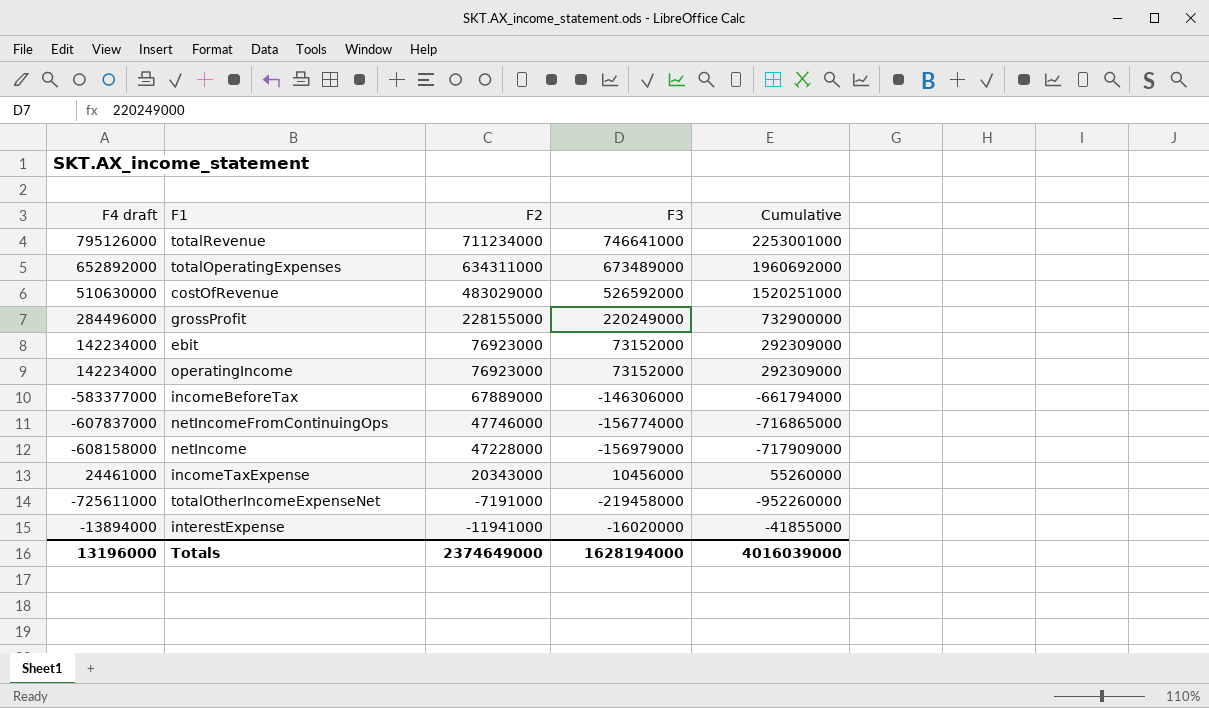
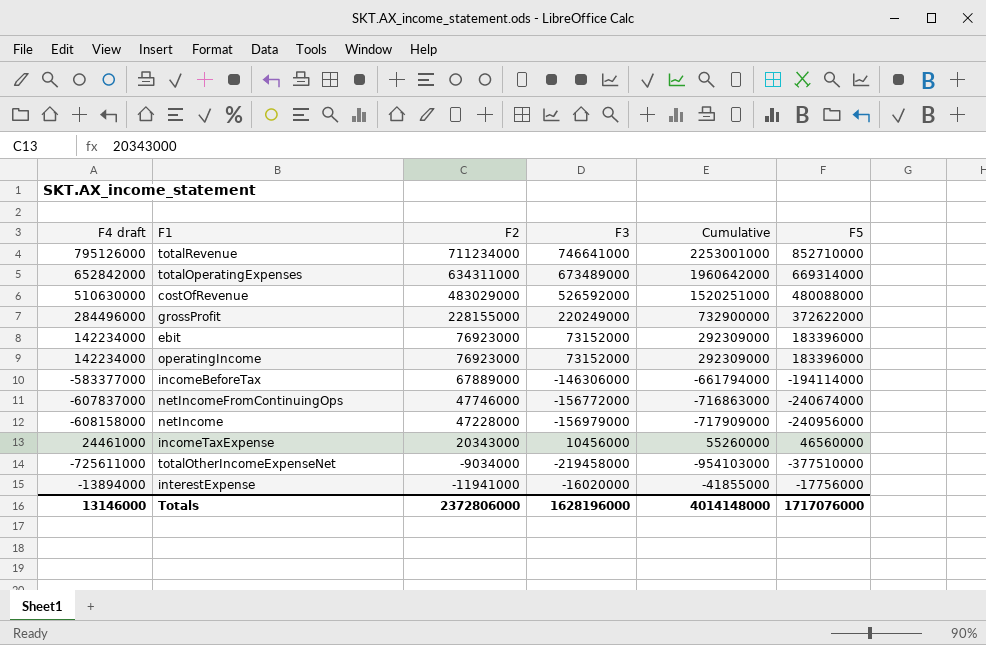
column F5 | position: none -> 6
totalOperatingExpenses | F4 draft: 652892000 -> 652842000
totalOperatingExpenses | Cumulative: 1960692000 -> 1960642000
netIncomeFromContinuingOps | F3: -156774000 -> -156772000
netIncomeFromContinuingOps | Cumulative: -716865000 -> -716863000
totalOtherIncomeExpenseNet | F2: -7191000 -> -9034000
totalOtherIncomeExpenseNet | Cumulative: -952260000 -> -954103000
Totals | F4 draft: 13196000 -> 13146000
Totals | F2: 2374649000 -> 2372806000
Totals | F3: 1628194000 -> 1628196000
Totals | Cumulative: 4016039000 -> 4014148000

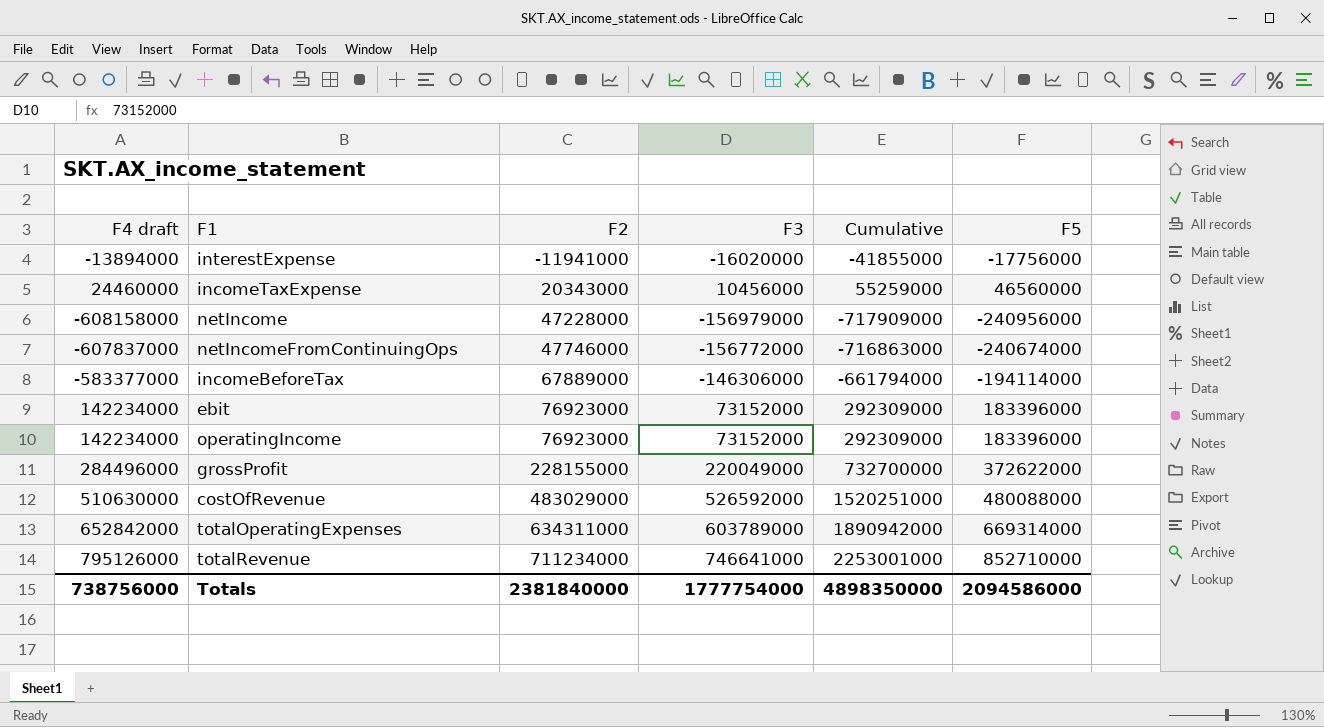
row order: F2 descending -> F2 ascending
row totalOtherIncomeExpenseNet: -725611000 | -9034000 | -219458000 | -954103000 | -377510000 -> none
incomeTaxExpense | F4 draft: 24461000 -> 24460000
incomeTaxExpense | Cumulative: 55260000 -> 55259000
grossProfit | F3: 220249000 -> 220049000
grossProfit | Cumulative: 732900000 -> 732700000
totalOperatingExpenses | F3: 673489000 -> 603789000
totalOperatingExpenses | Cumulative: 1960642000 -> 1890942000
Totals | F4 draft: 13146000 -> 738756000
Totals | F2: 2372806000 -> 2381840000
Totals | F3: 1628196000 -> 1777754000
Totals | Cumulative: 4014148000 -> 4898350000
Totals | F5: 1717076000 -> 2094586000

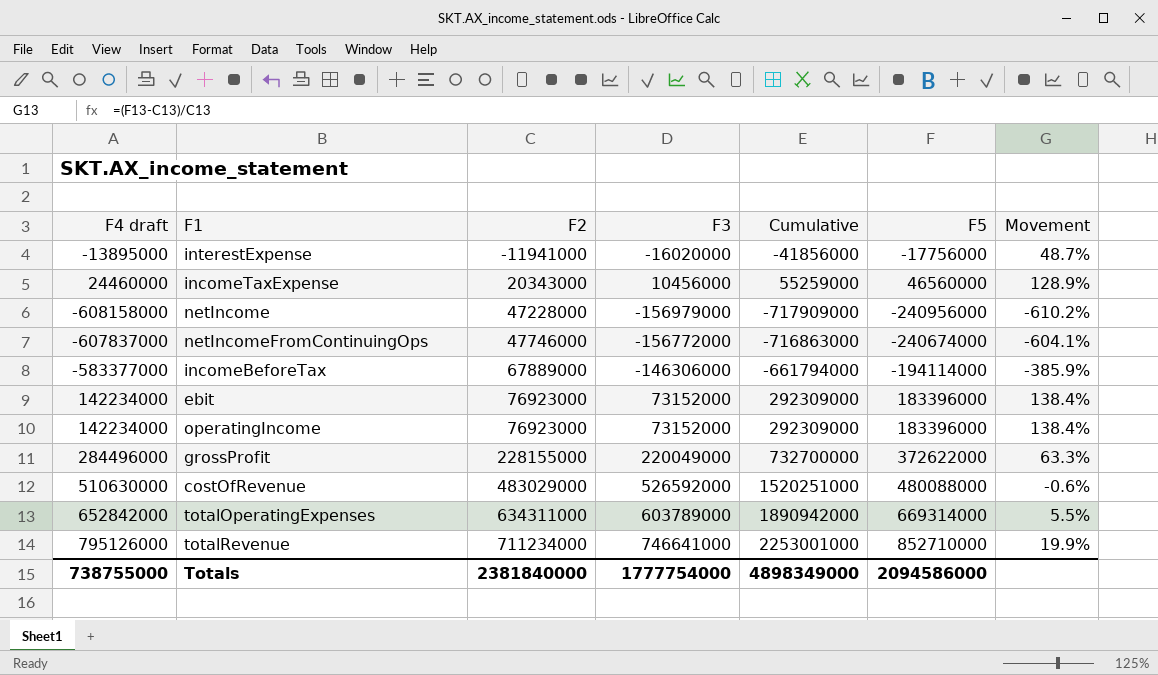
column Movement | formula: none -> ([F5] - [F2]) / [F2]
interestExpense | F4 draft: -13894000 -> -13895000
interestExpense | Cumulative: -41855000 -> -41856000
Totals | F4 draft: 738756000 -> 738755000
Totals | Cumulative: 4898350000 -> 4898349000

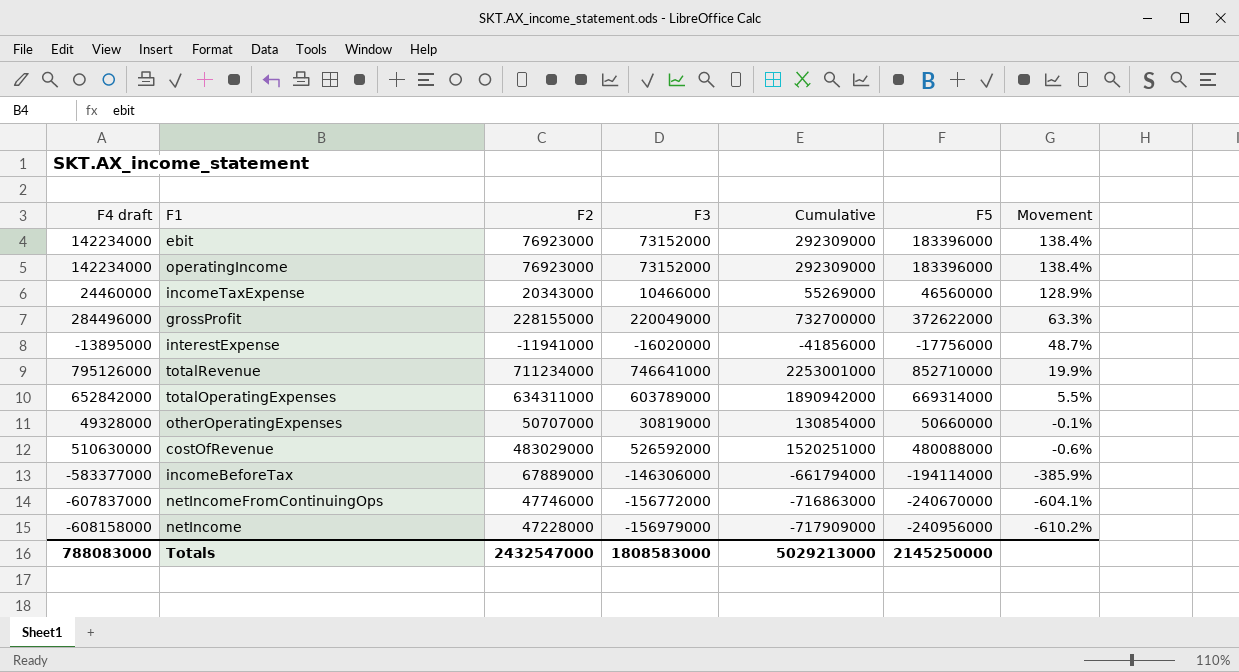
row order: F2 ascending -> Movement descending
incomeTaxExpense | F3: 10456000 -> 10466000
incomeTaxExpense | Cumulative: 55259000 -> 55269000
row otherOperatingExpenses: none -> 49328000 | 50707000 | 30819000 | 130854000 | 50660000 | -0.1%
netIncomeFromContinuingOps | F5: -240674000 -> -240670000
Totals | F4 draft: 738755000 -> 788083000
Totals | F2: 2381840000 -> 2432547000
Totals | F3: 1777754000 -> 1808583000
Totals | Cumulative: 4898349000 -> 5029213000
Totals | F5: 2094586000 -> 2145250000

